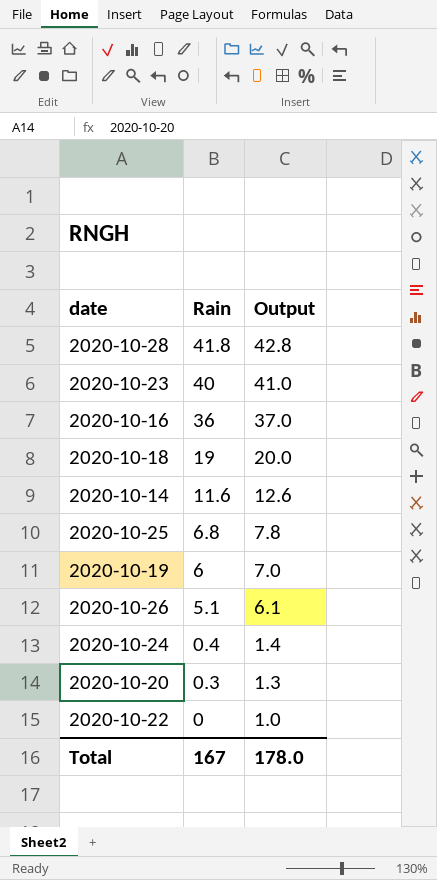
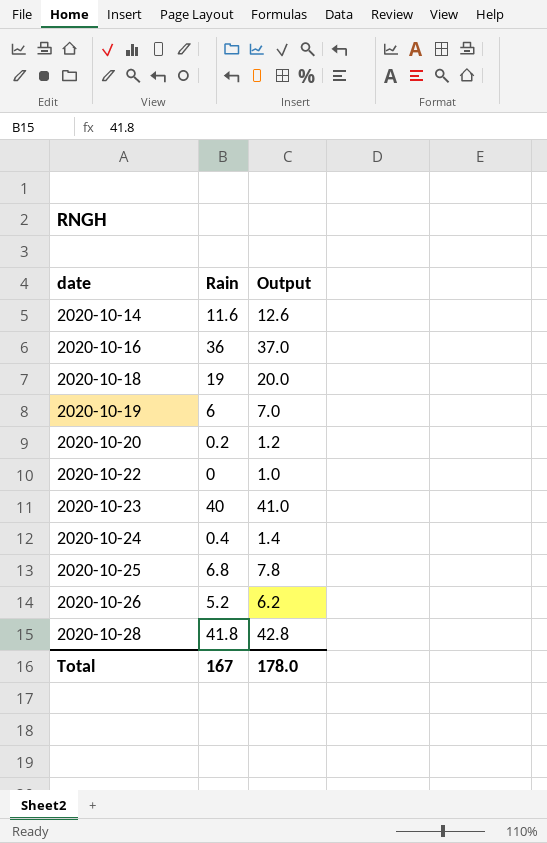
row order: Rain descending -> date ascending
2020-10-20 | Rain: 0.3 -> 0.2
2020-10-20 | Output: 1.3 -> 1.2
2020-10-26 | Rain: 5.1 -> 5.2
2020-10-26 | Output: 6.1 -> 6.2

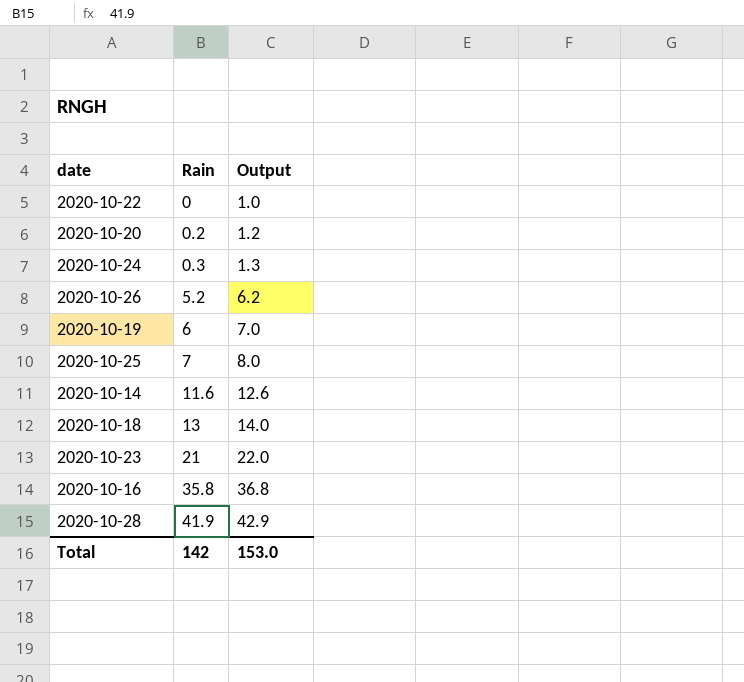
row order: date ascending -> Rain ascending
2020-10-24 | Rain: 0.4 -> 0.3
2020-10-24 | Output: 1.4 -> 1.3
2020-10-25 | Rain: 6.8 -> 7
2020-10-25 | Output: 7.8 -> 8.0
2020-10-18 | Rain: 19 -> 13
2020-10-18 | Output: 20.0 -> 14.0
2020-10-23 | Rain: 40 -> 21
2020-10-23 | Output: 41.0 -> 22.0
2020-10-16 | Rain: 36 -> 35.8
2020-10-16 | Output: 37.0 -> 36.8
2020-10-28 | Rain: 41.8 -> 41.9
2020-10-28 | Output: 42.8 -> 42.9
Total | Rain: 167 -> 142
Total | Output: 178.0 -> 153.0

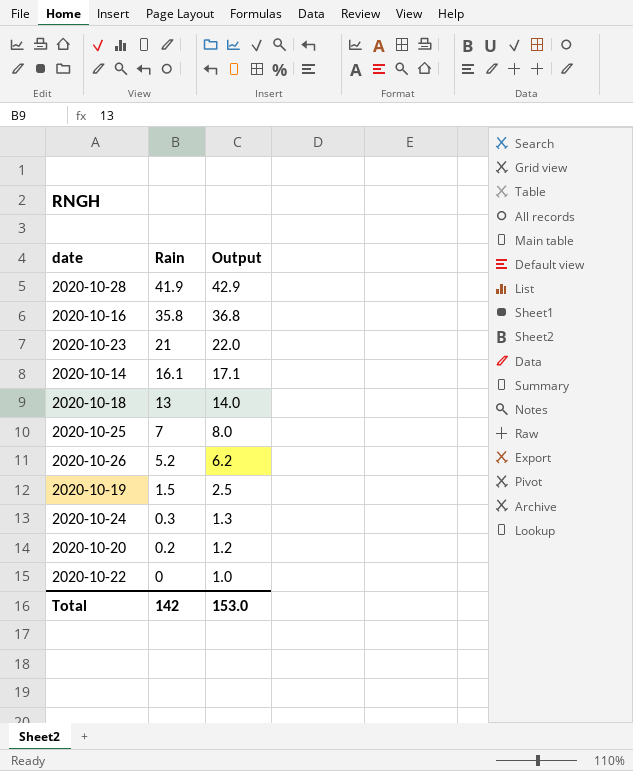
row order: Rain ascending -> Rain descending
2020-10-14 | Rain: 11.6 -> 16.1
2020-10-14 | Output: 12.6 -> 17.1
2020-10-19 | Rain: 6 -> 1.5
2020-10-19 | Output: 7.0 -> 2.5

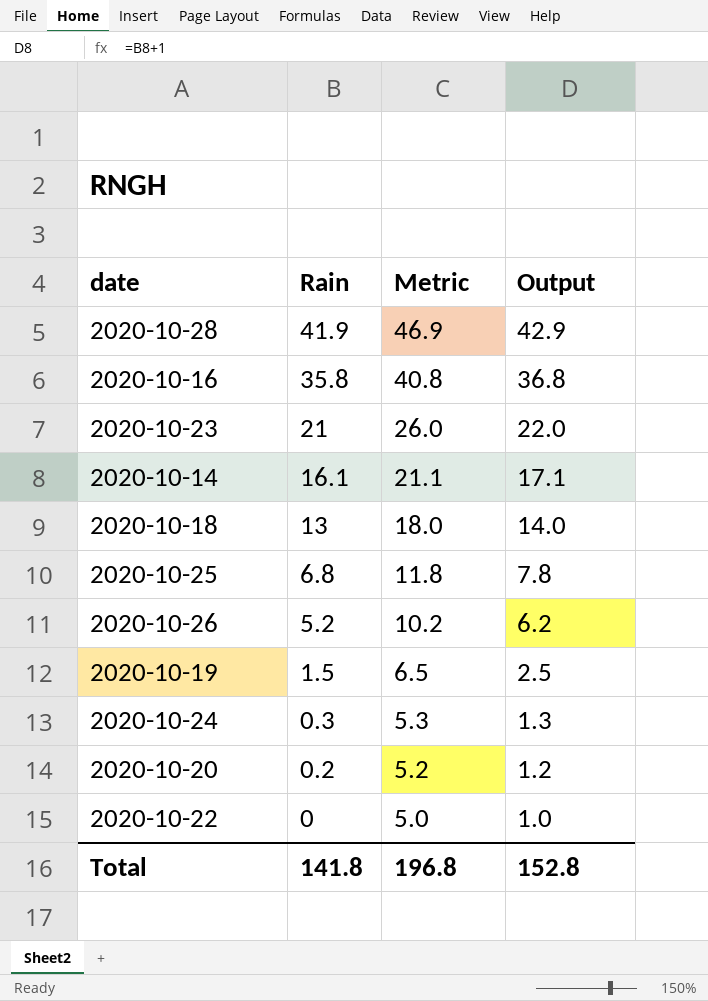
column Metric | formula: none -> [Rain] + 5
2020-10-25 | Rain: 7 -> 6.8
2020-10-25 | Output: 8.0 -> 7.8
Total | Rain: 142 -> 141.8
Total | Output: 153.0 -> 152.8

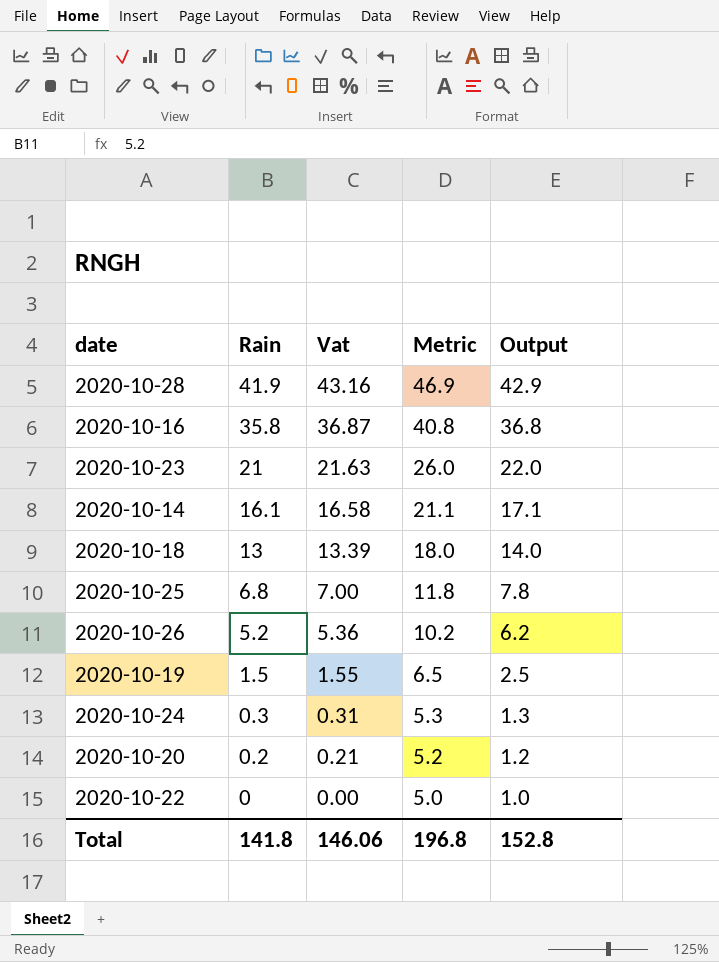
column Vat | formula: none -> [Rain] * 1.03

